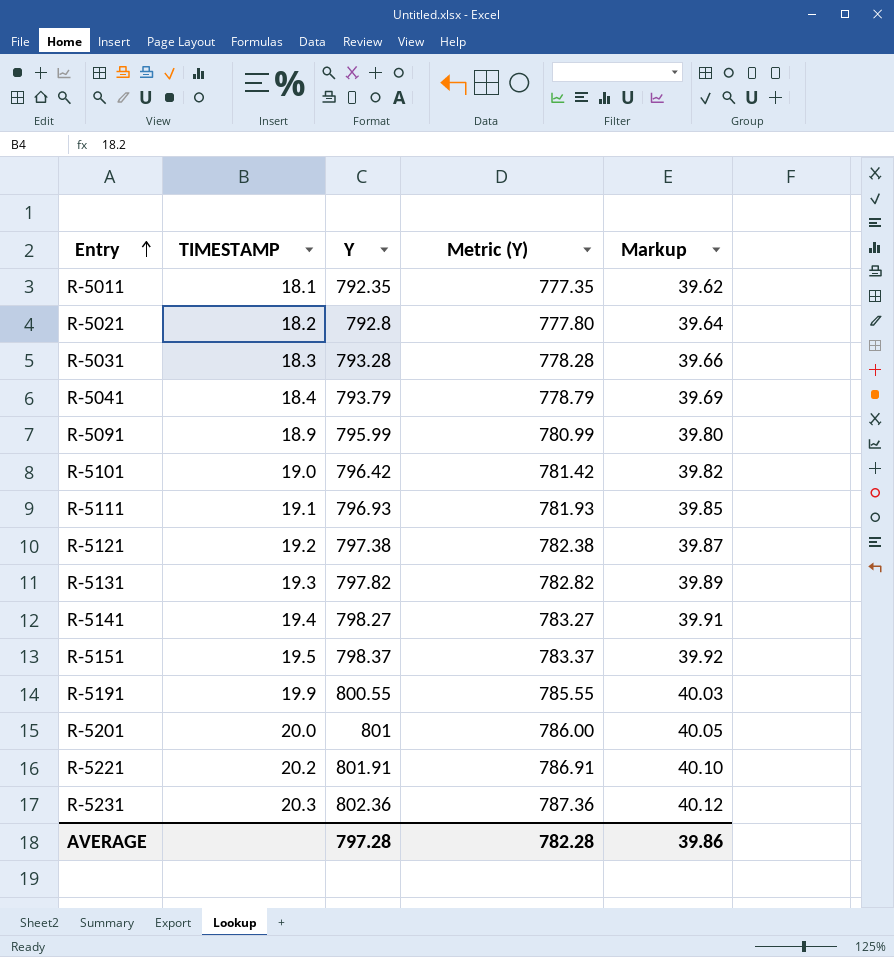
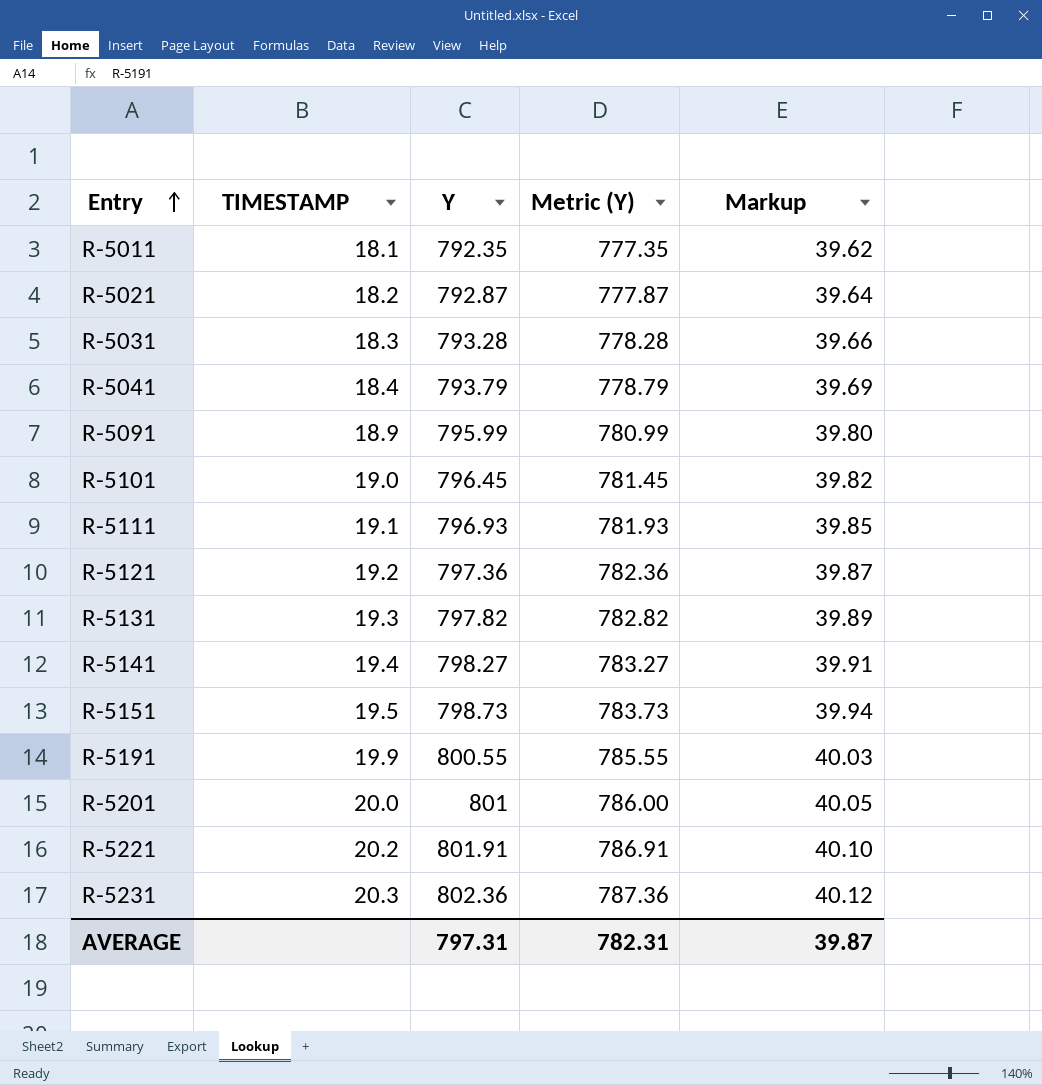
R-5021 | Y: 792.8 -> 792.87
R-5021 | Metric (Y): 777.80 -> 777.87
R-5101 | Y: 796.42 -> 796.45
R-5101 | Metric (Y): 781.42 -> 781.45
R-5121 | Y: 797.38 -> 797.36
R-5121 | Metric (Y): 782.38 -> 782.36
R-5151 | Y: 798.37 -> 798.73
R-5151 | Metric (Y): 783.37 -> 783.73
R-5151 | Markup: 39.92 -> 39.94
AVERAGE | Y: 797.28 -> 797.31
AVERAGE | Metric (Y): 782.28 -> 782.31
AVERAGE | Markup: 39.86 -> 39.87

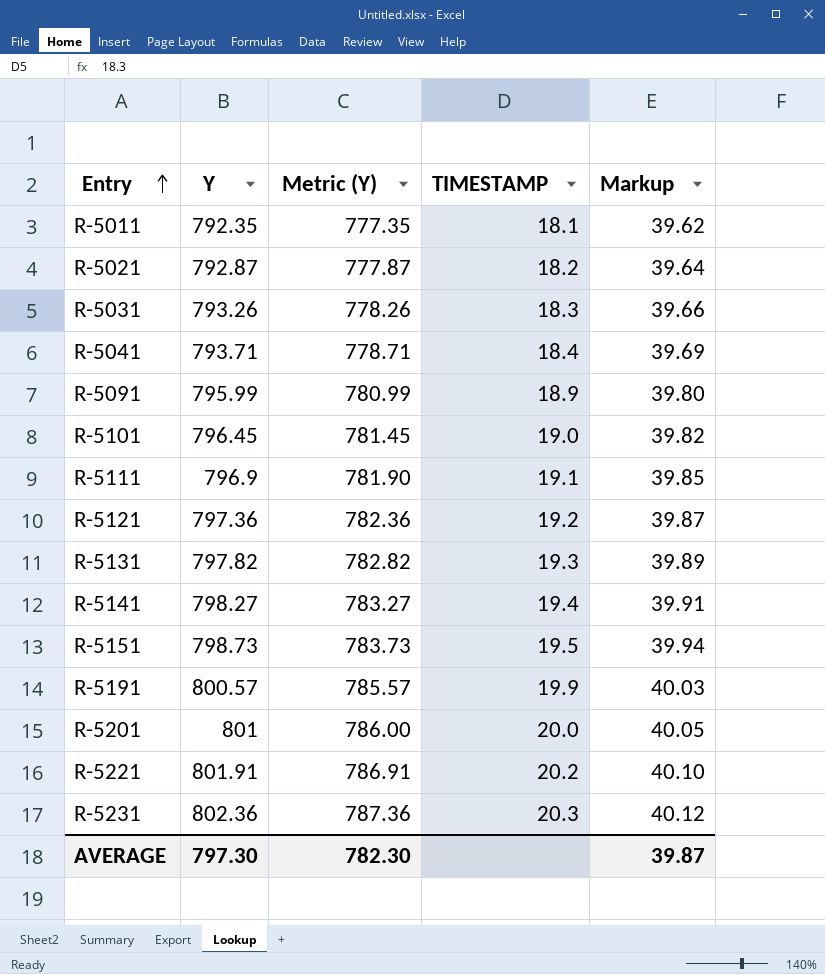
column TIMESTAMP | position: 2 -> 4
R-5031 | Y: 793.28 -> 793.26
R-5031 | Metric (Y): 778.28 -> 778.26
R-5041 | Y: 793.79 -> 793.71
R-5041 | Metric (Y): 778.79 -> 778.71
R-5111 | Y: 796.93 -> 796.9
R-5111 | Metric (Y): 781.93 -> 781.90
R-5191 | Y: 800.55 -> 800.57
R-5191 | Metric (Y): 785.55 -> 785.57
AVERAGE | Y: 797.31 -> 797.30
AVERAGE | Metric (Y): 782.31 -> 782.30

